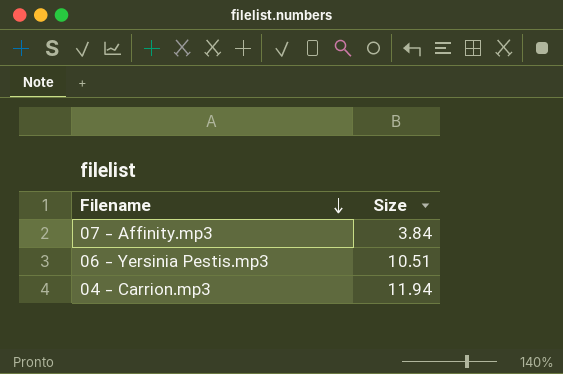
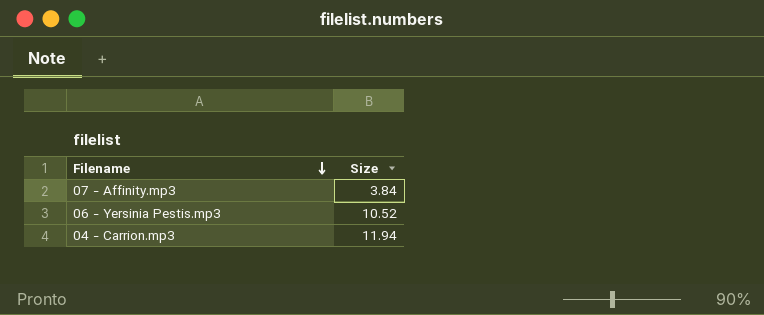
06 - Yersinia Pestis.mp3 | Size: 10.51 -> 10.52

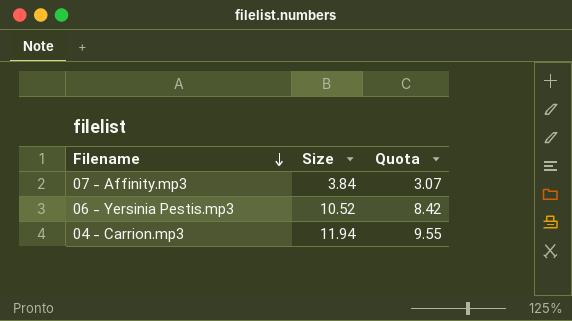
column Quota | formula: none -> [Size] * 0.8

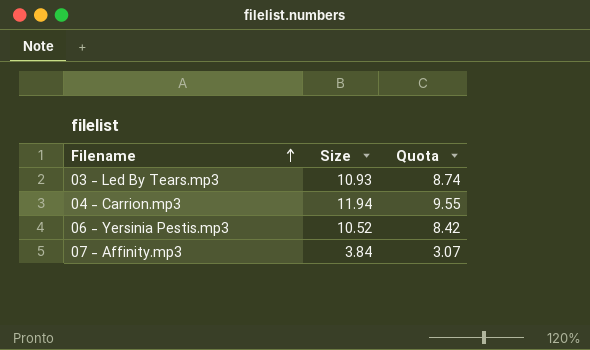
row order: Filename descending -> Filename ascending
row 03 - Led By Tears.mp3: none -> 10.93 | 8.74

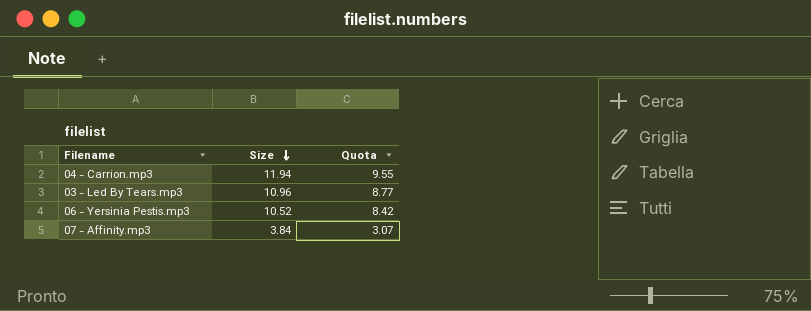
row order: Filename ascending -> Size descending
03 - Led By Tears.mp3 | Size: 10.93 -> 10.96
03 - Led By Tears.mp3 | Quota: 8.74 -> 8.77

